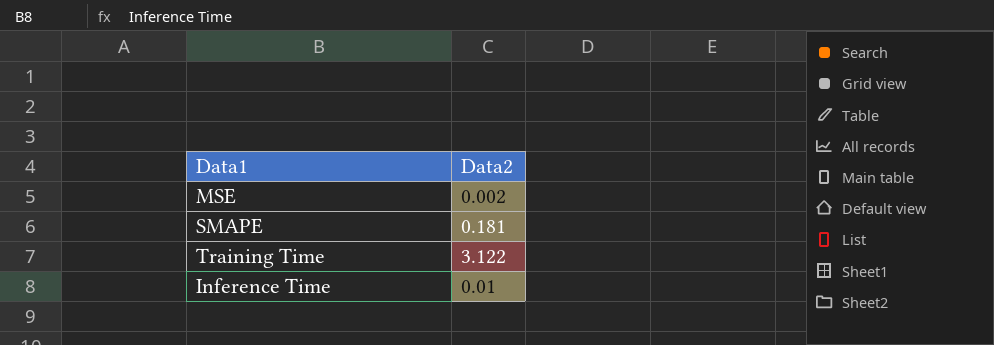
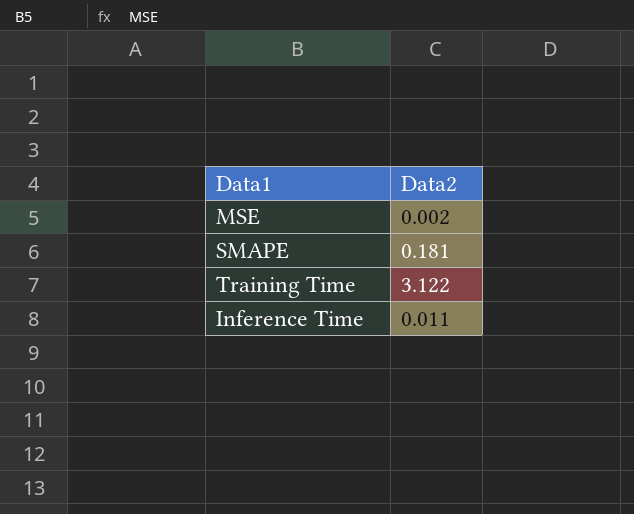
Inference Time | Data2: 0.01 -> 0.011

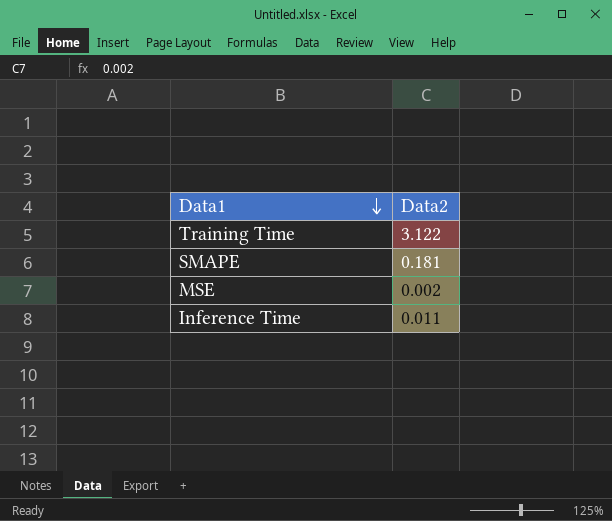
row order: none -> Data1 descending

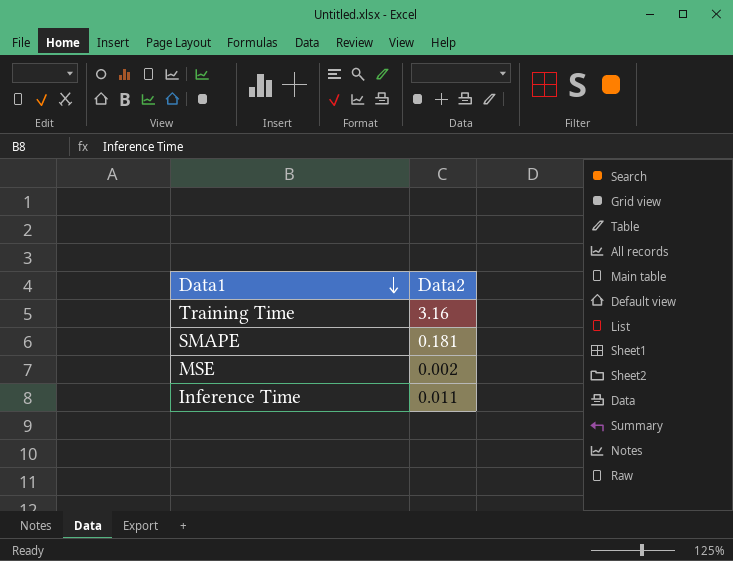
Training Time | Data2: 3.122 -> 3.16

